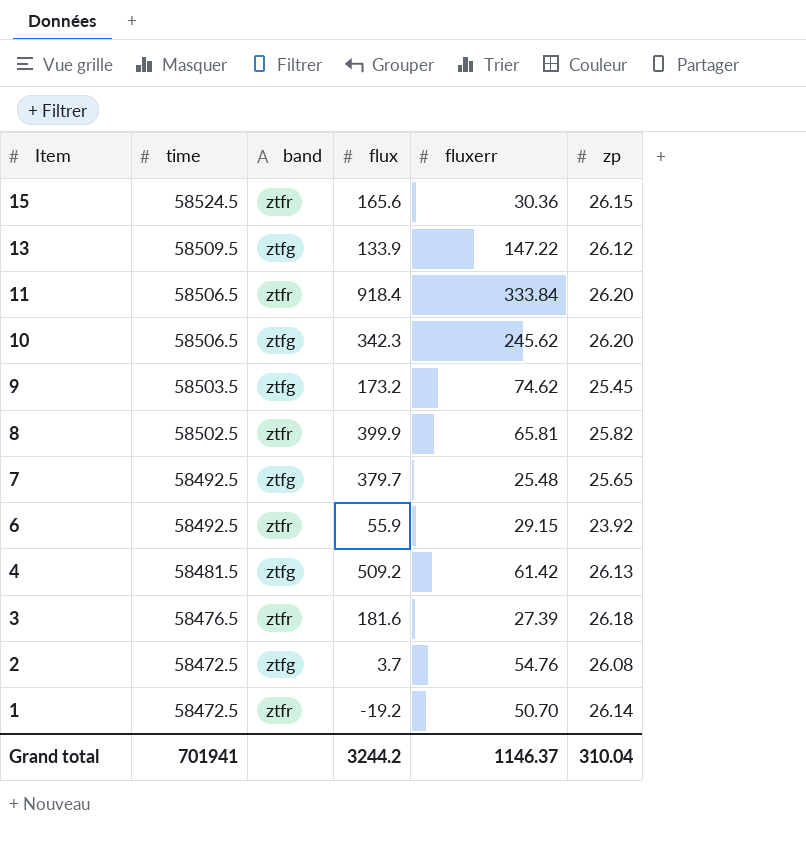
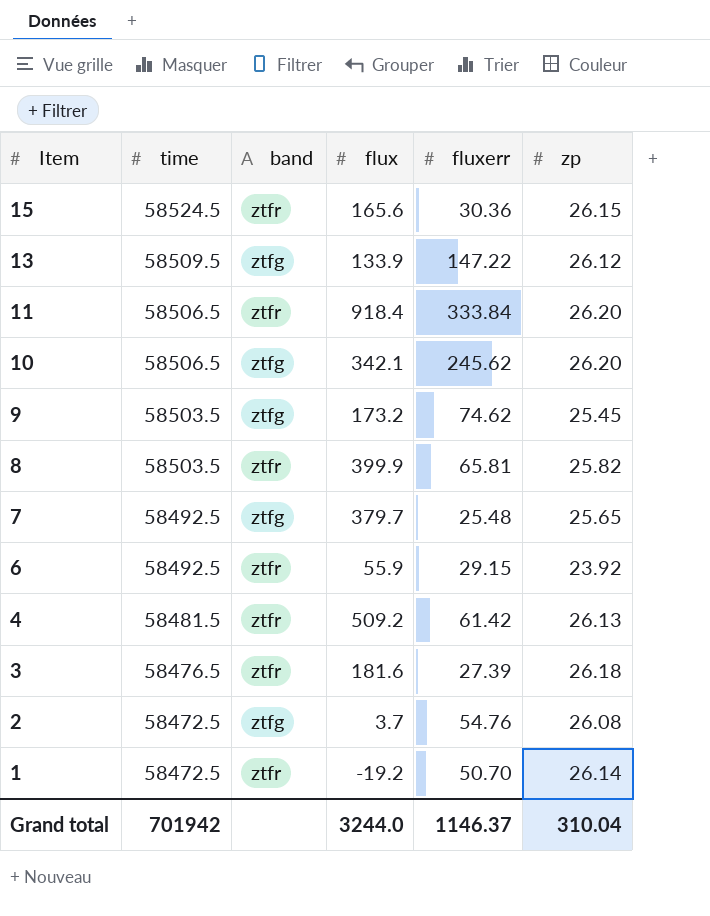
10 | flux: 342.3 -> 342.1
8 | time: 58502.5 -> 58503.5
4 | band: ztfg -> ztfr
Grand total | time: 701941 -> 701942
Grand total | flux: 3244.2 -> 3244.0

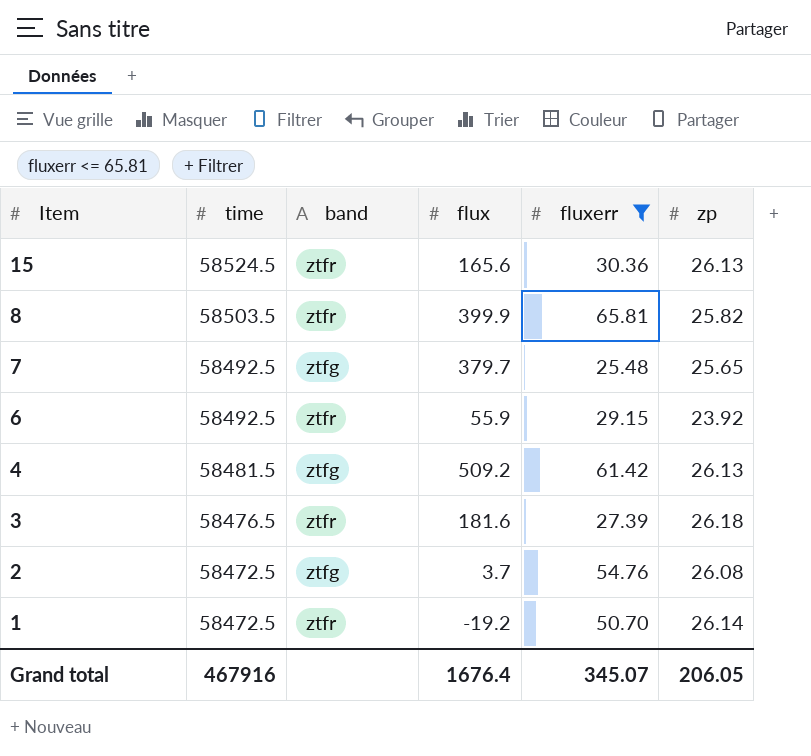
filter: none -> fluxerr <= 65.81
15 | zp: 26.15 -> 26.13
4 | band: ztfr -> ztfg
Grand total | time: 701942 -> 467916
Grand total | flux: 3244.0 -> 1676.4
Grand total | fluxerr: 1146.37 -> 345.07
Grand total | zp: 310.04 -> 206.05

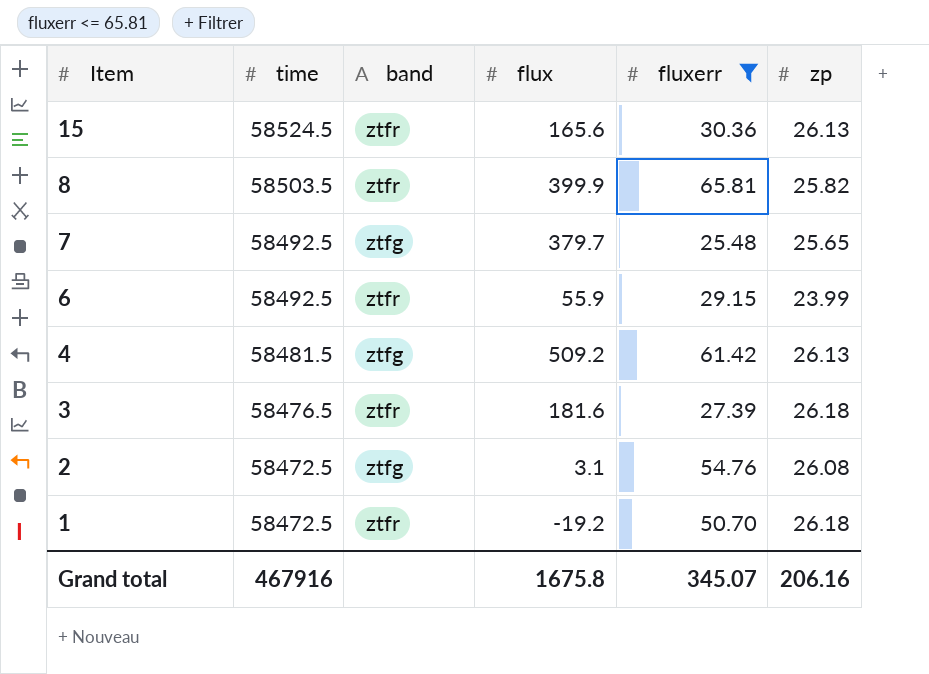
6 | zp: 23.92 -> 23.99
2 | flux: 3.7 -> 3.1
1 | zp: 26.14 -> 26.18
Grand total | flux: 1676.4 -> 1675.8
Grand total | zp: 206.05 -> 206.16

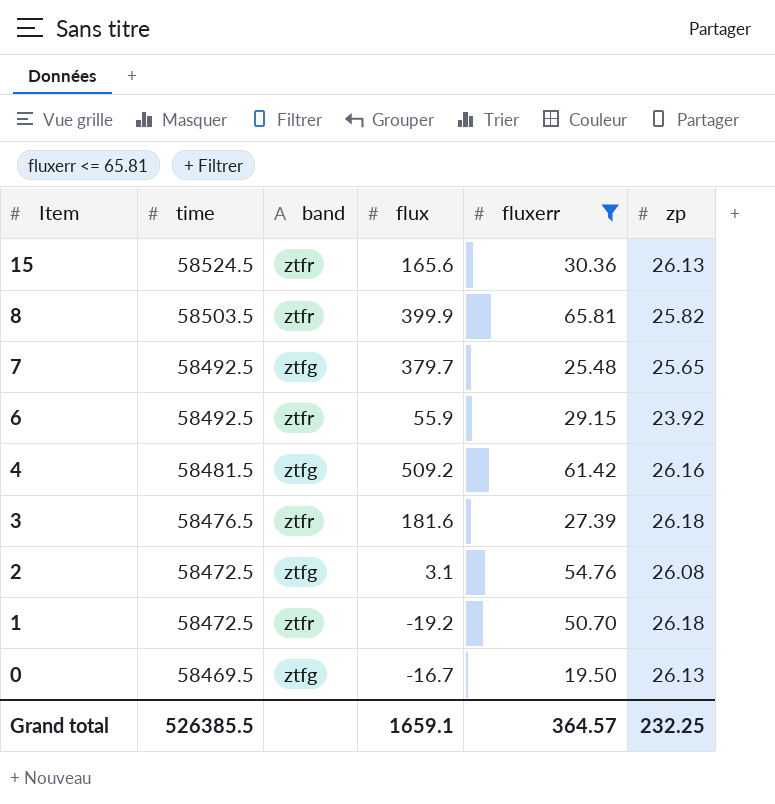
6 | zp: 23.99 -> 23.92
4 | zp: 26.13 -> 26.16
row 0: none -> 58469.5 | ztfg | -16.7 | 19.50 | 26.13
Grand total | time: 467916 -> 526385.5
Grand total | flux: 1675.8 -> 1659.1
Grand total | fluxerr: 345.07 -> 364.57
Grand total | zp: 206.16 -> 232.25

